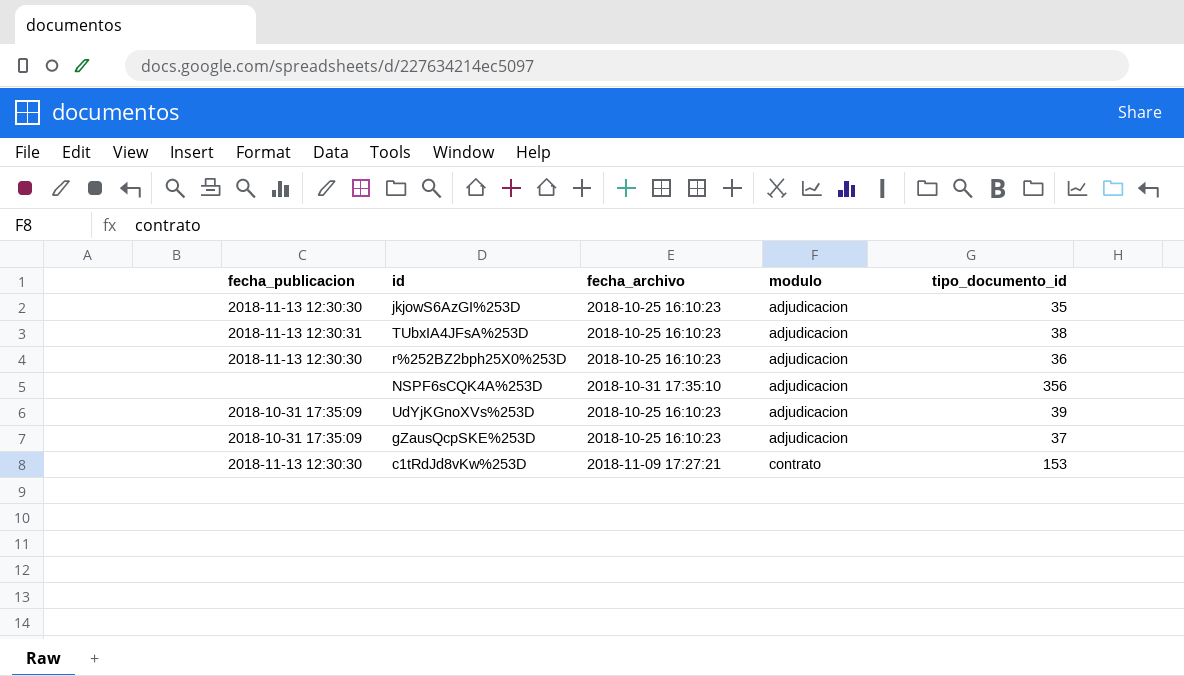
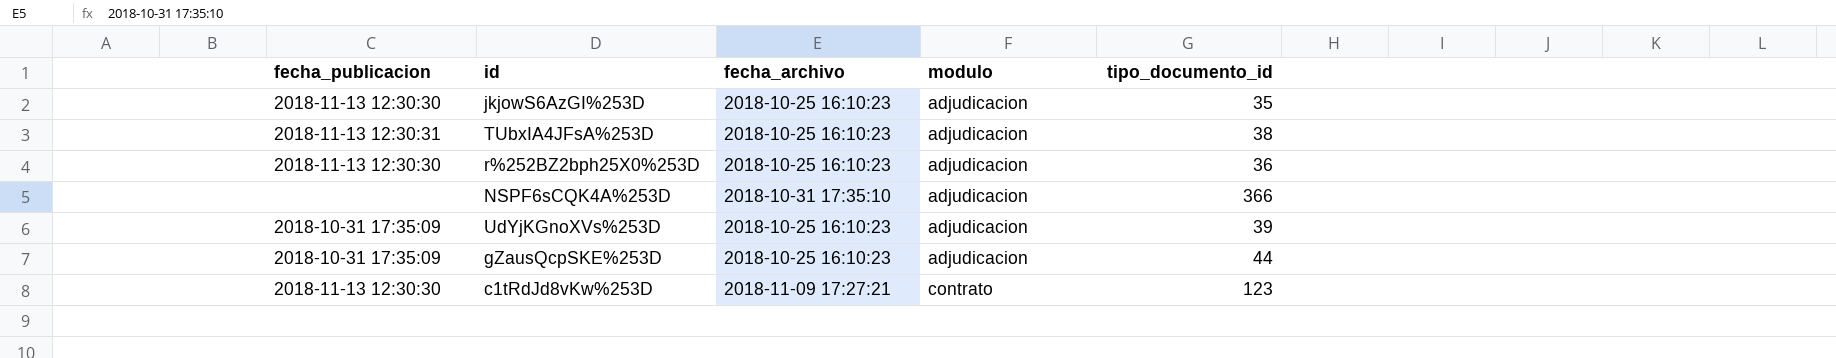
NSPF6sCQK4A%253D | tipo_documento_id: 356 -> 366
gZausQcpSKE%253D | tipo_documento_id: 37 -> 44
c1tRdJd8vKw%253D | tipo_documento_id: 153 -> 123

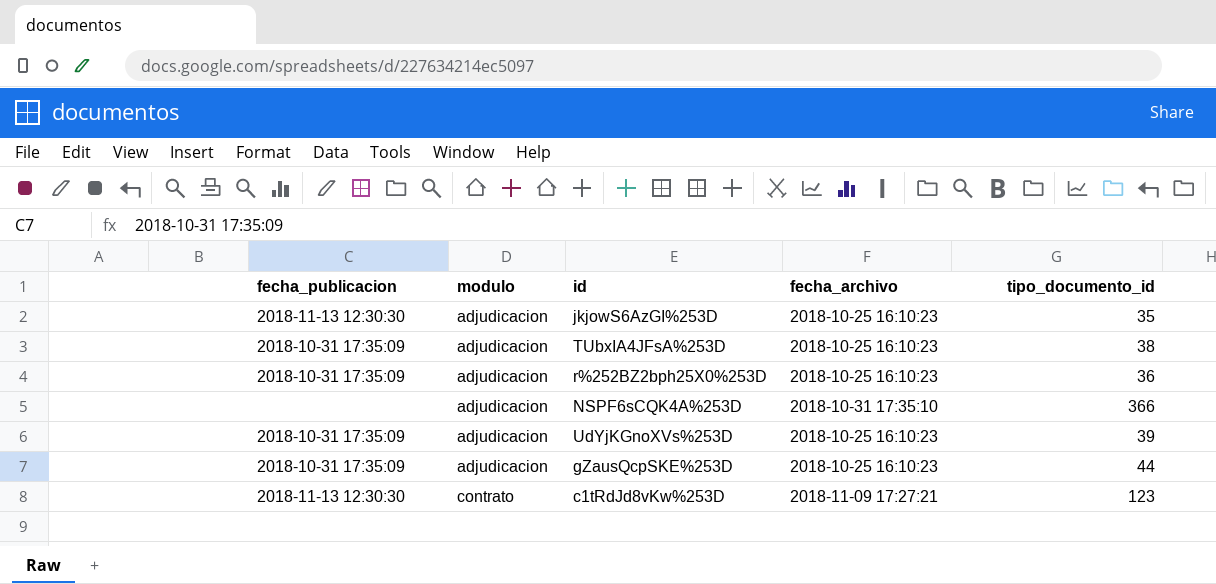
column modulo | position: 4 -> 2
TUbxIA4JFsA%253D | fecha_publicacion: 2018-11-13 12:30:31 -> 2018-10-31 17:35:09
r%252BZ2bph25X0%253D | fecha_publicacion: 2018-11-13 12:30:30 -> 2018-10-31 17:35:09

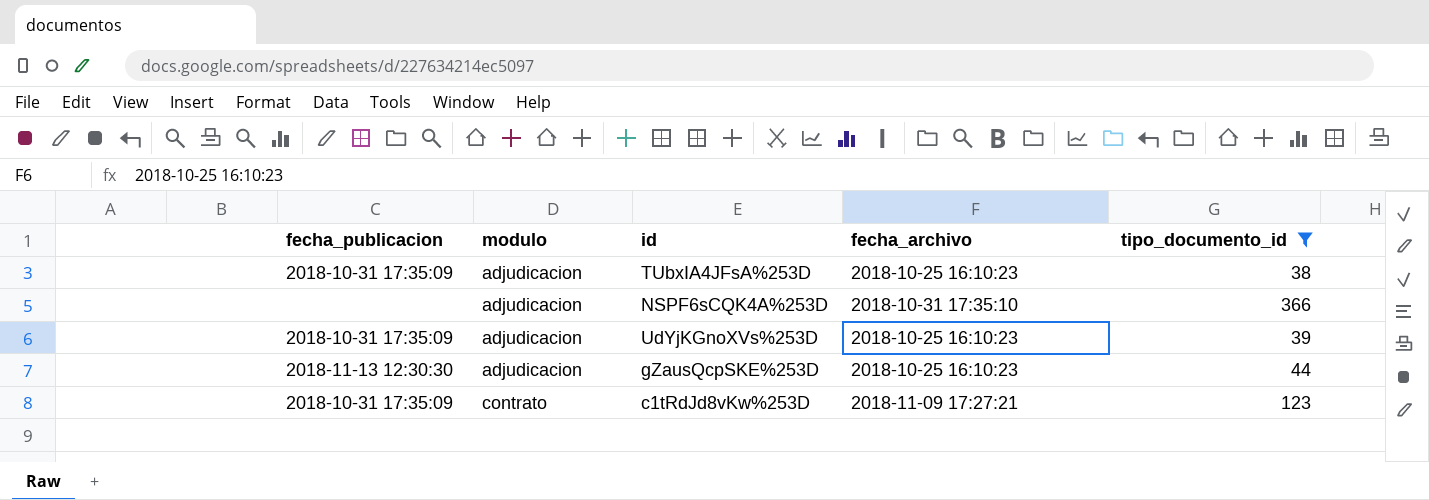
filter: none -> tipo_documento_id >= 38
gZausQcpSKE%253D | fecha_publicacion: 2018-10-31 17:35:09 -> 2018-11-13 12:30:30
c1tRdJd8vKw%253D | fecha_publicacion: 2018-11-13 12:30:30 -> 2018-10-31 17:35:09

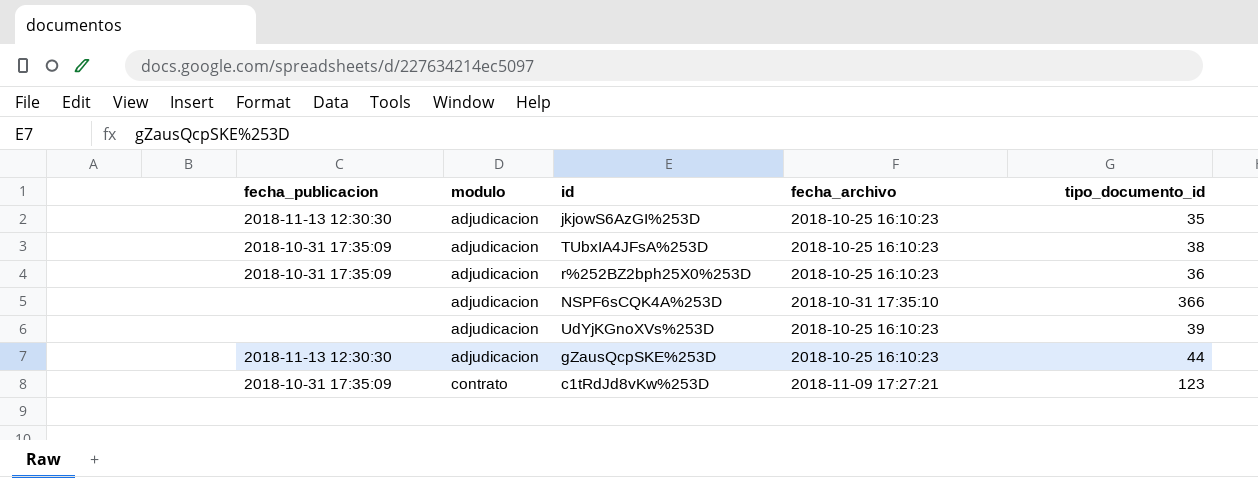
filter: tipo_documento_id >= 38 -> none
UdYjKGnoXVs%253D | fecha_publicacion: 2018-10-31 17:35:09 -> none

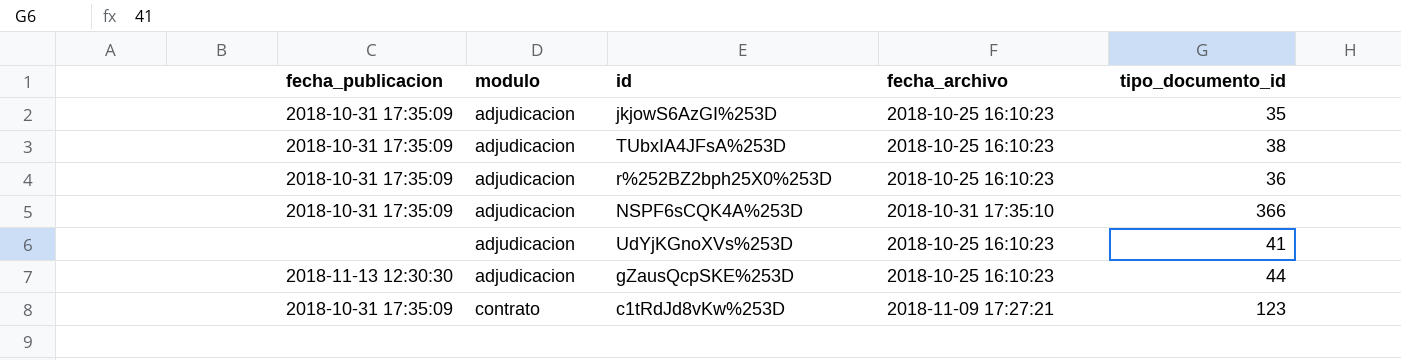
jkjowS6AzGI%253D | fecha_publicacion: 2018-11-13 12:30:30 -> 2018-10-31 17:35:09
NSPF6sCQK4A%253D | fecha_publicacion: none -> 2018-10-31 17:35:09
UdYjKGnoXVs%253D | tipo_documento_id: 39 -> 41

